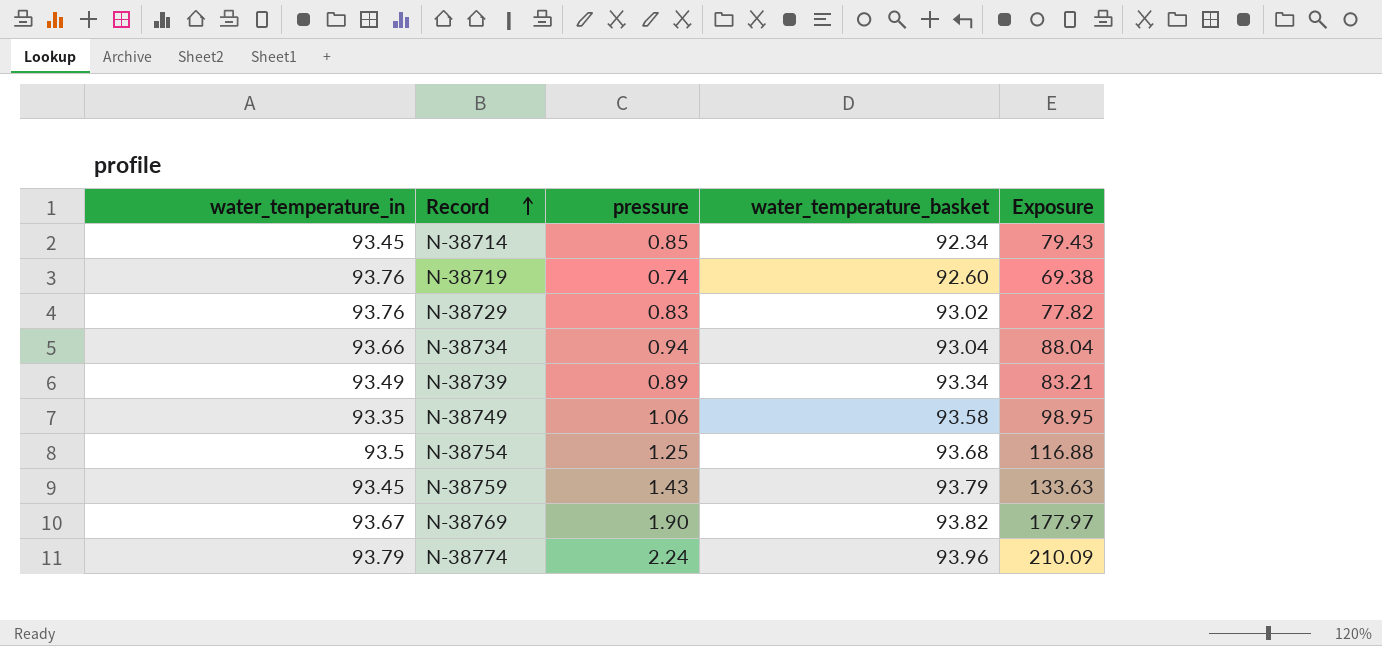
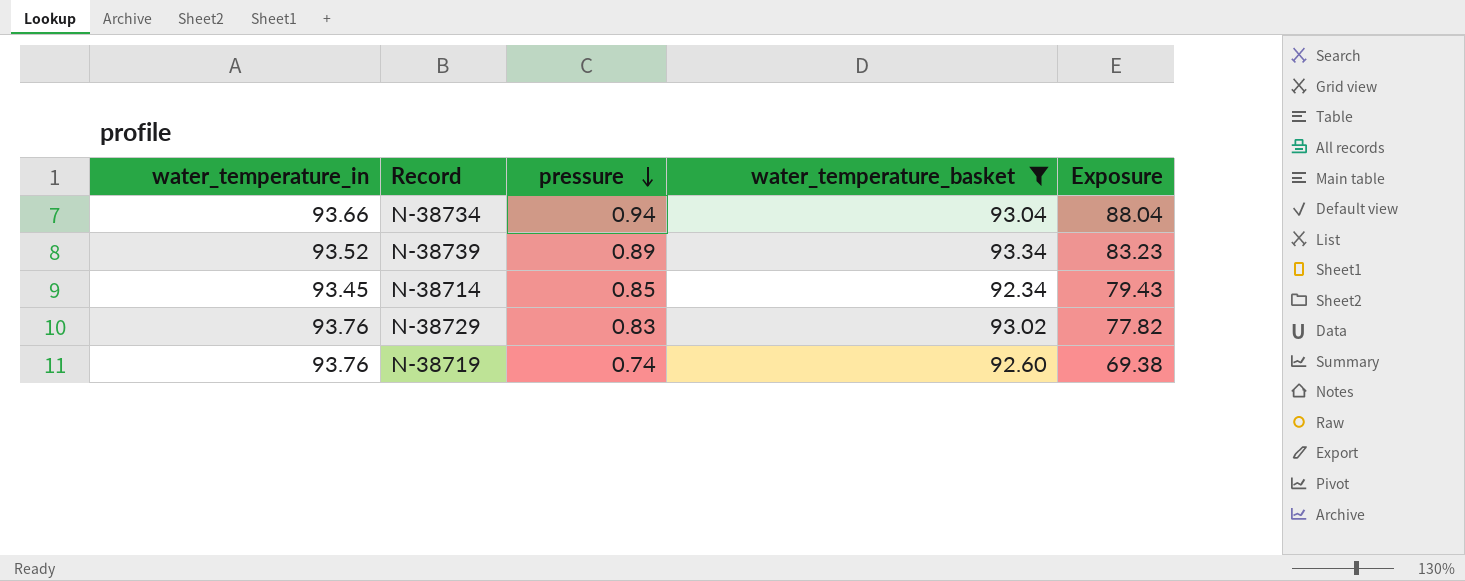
filter: none -> water_temperature_basket <= 93.34
row order: Record ascending -> pressure descending
N-38739 | water_temperature_in: 93.49 -> 93.52
N-38739 | Exposure: 83.21 -> 83.23

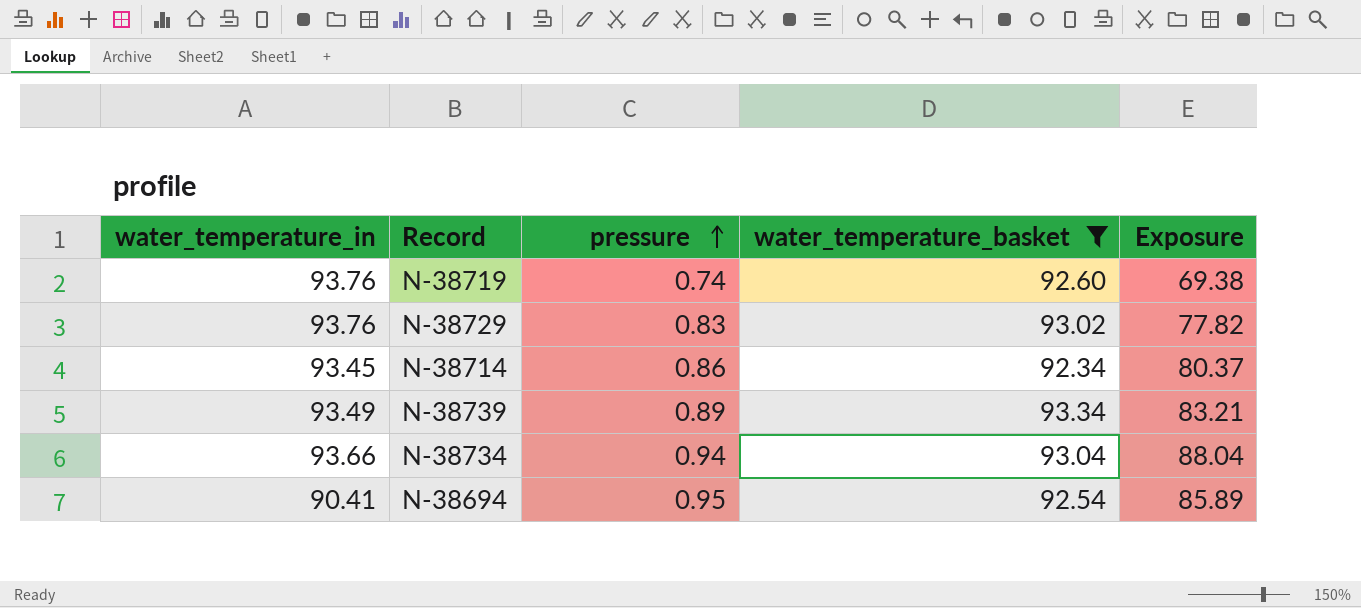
row order: pressure descending -> pressure ascending
N-38714 | pressure: 0.85 -> 0.86
N-38714 | Exposure: 79.43 -> 80.37
N-38739 | water_temperature_in: 93.52 -> 93.49
N-38739 | Exposure: 83.23 -> 83.21
row N-38694: none -> 90.41 | 0.95 | 92.54 | 85.89

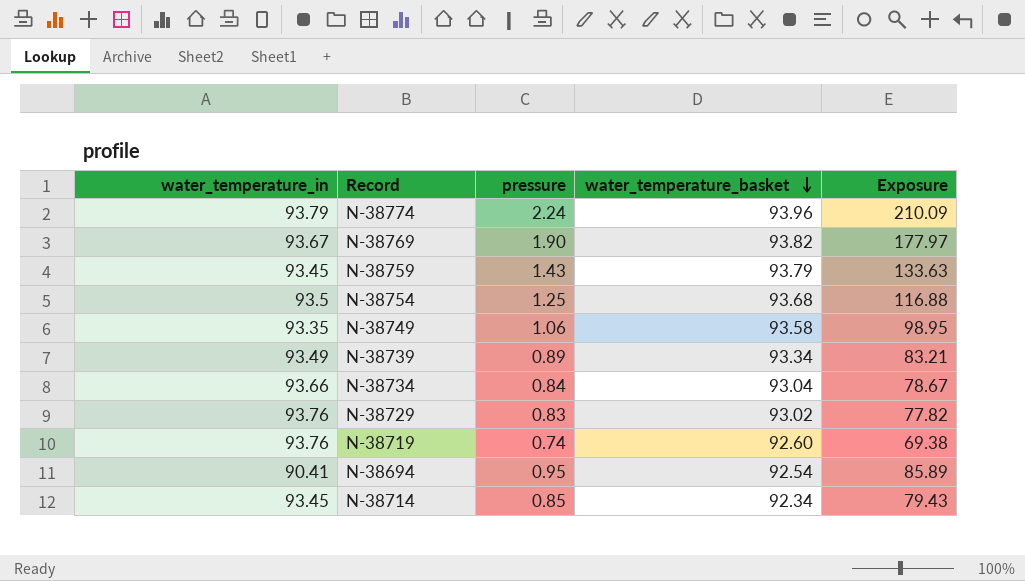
filter: water_temperature_basket <= 93.34 -> none
row order: pressure ascending -> water_temperature_basket descending
N-38734 | pressure: 0.94 -> 0.84
N-38734 | Exposure: 88.04 -> 78.67
N-38714 | pressure: 0.86 -> 0.85
N-38714 | Exposure: 80.37 -> 79.43

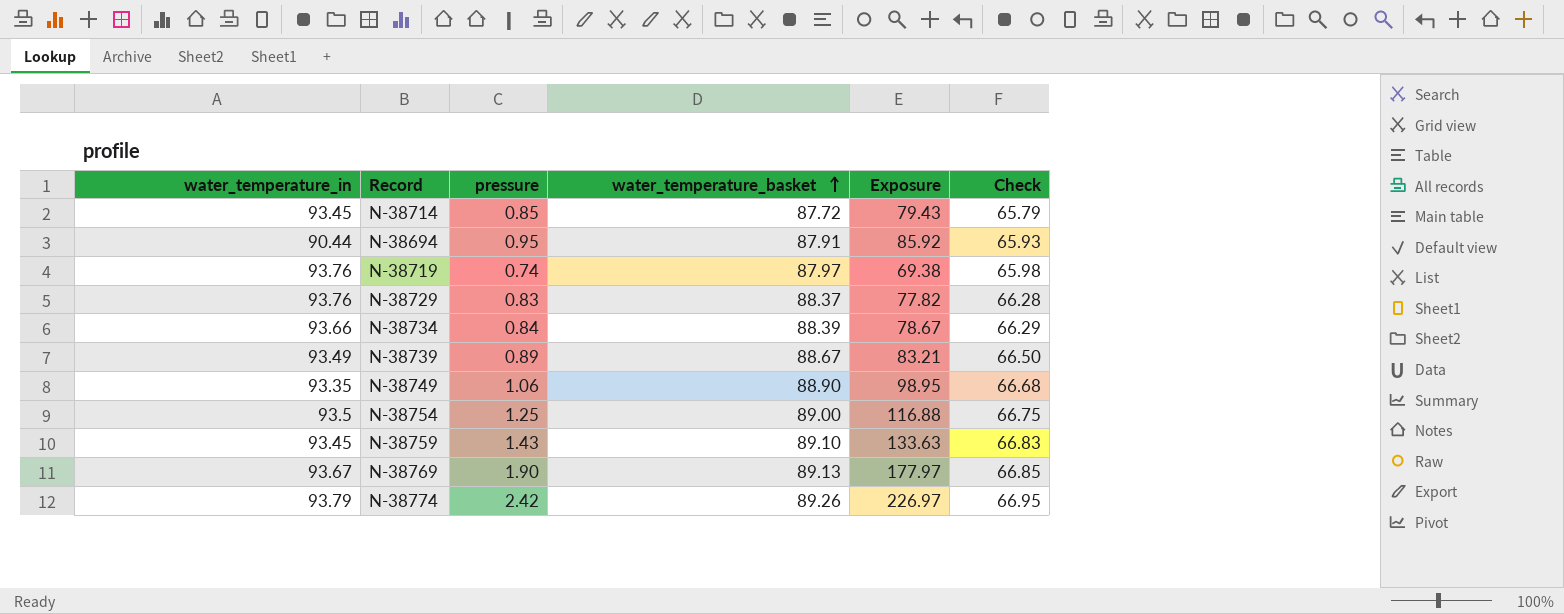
row order: water_temperature_basket descending -> water_temperature_basket ascending
column Check | formula: none -> [water_temperature_basket] * 0.75
N-38714 | water_temperature_basket: 92.34 -> 87.72
N-38694 | water_temperature_in: 90.41 -> 90.44
N-38694 | water_temperature_basket: 92.54 -> 87.91
N-38694 | Exposure: 85.89 -> 85.92
N-38719 | water_temperature_basket: 92.60 -> 87.97
N-38729 | water_temperature_basket: 93.02 -> 88.37
N-38734 | water_temperature_basket: 93.04 -> 88.39
N-38739 | water_temperature_basket: 93.34 -> 88.67
N-38749 | water_temperature_basket: 93.58 -> 88.90
N-38754 | water_temperature_basket: 93.68 -> 89.00
N-38759 | water_temperature_basket: 93.79 -> 89.10
N-38769 | water_temperature_basket: 93.82 -> 89.13
N-38774 | pressure: 2.24 -> 2.42
N-38774 | water_temperature_basket: 93.96 -> 89.26
N-38774 | Exposure: 210.09 -> 226.97

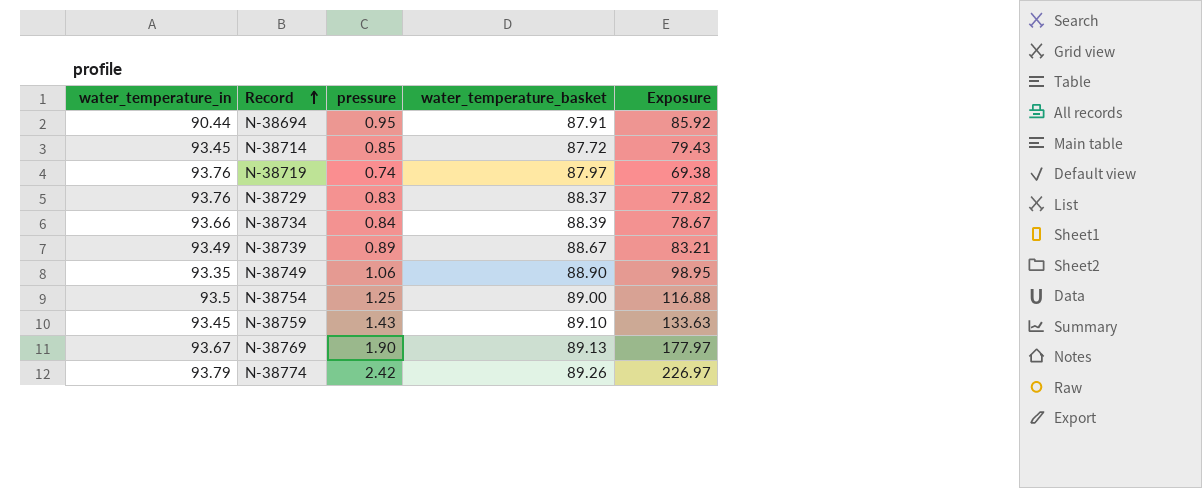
row order: water_temperature_basket ascending -> Record ascending
column Check | formula: [water_temperature_basket] * 0.75 -> none

